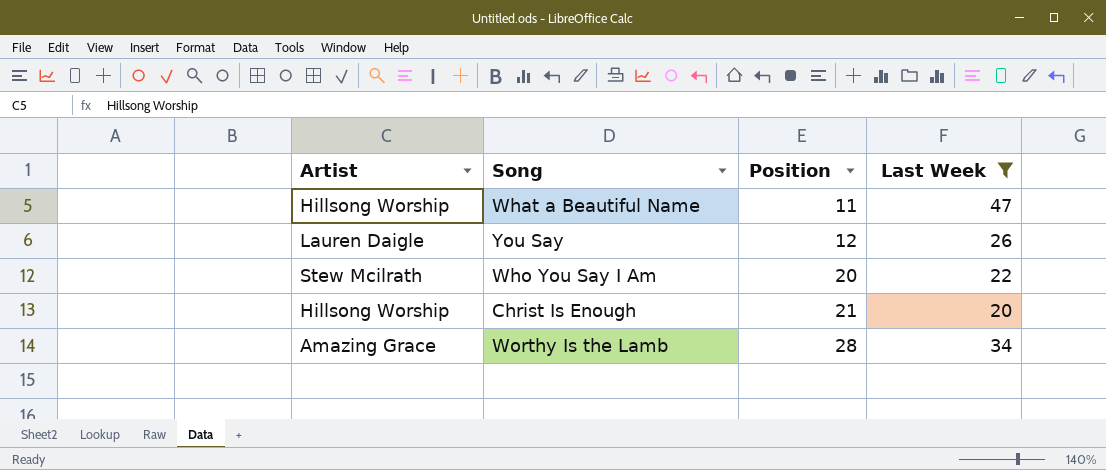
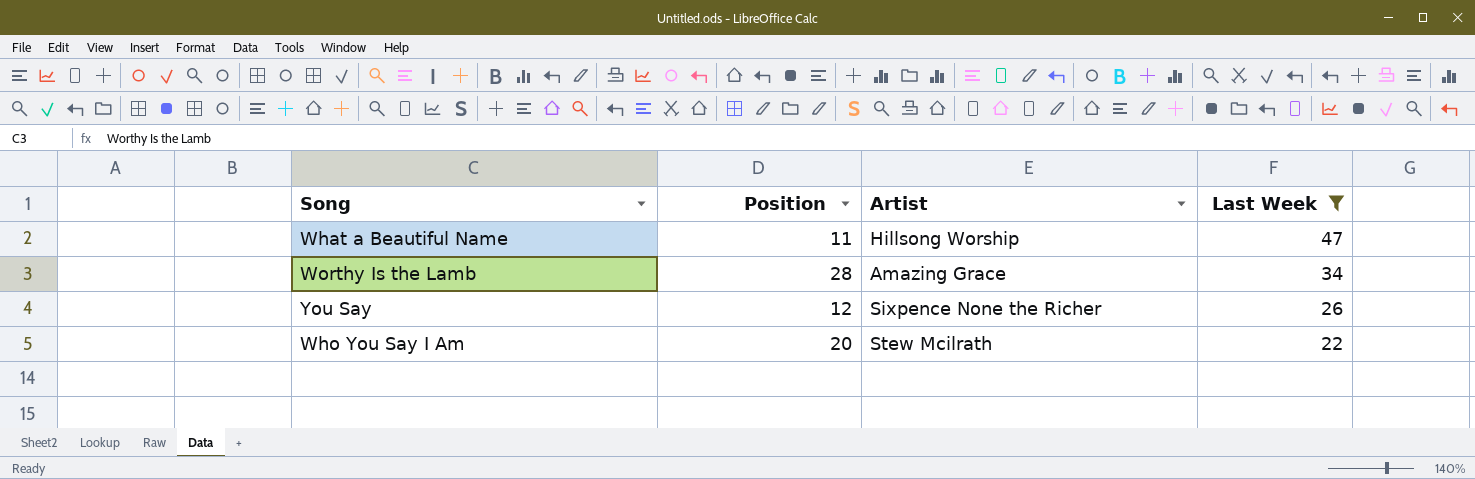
row order: Position ascending -> Last Week descending
column Artist | position: 1 -> 3
row Christ Is Enough: Hillsong Worship | 21 | 20 -> none
You Say | Artist: Lauren Daigle -> Sixpence None the Richer

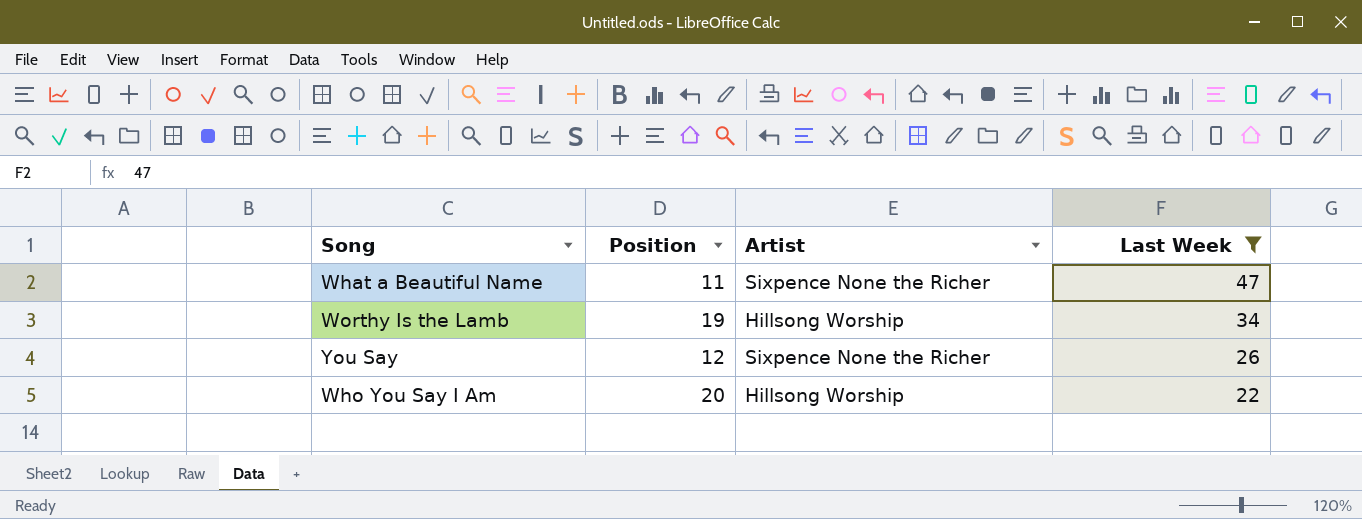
What a Beautiful Name | Artist: Hillsong Worship -> Sixpence None the Richer
Worthy Is the Lamb | Position: 28 -> 19
Worthy Is the Lamb | Artist: Amazing Grace -> Hillsong Worship
Who You Say I Am | Artist: Stew Mcilrath -> Hillsong Worship

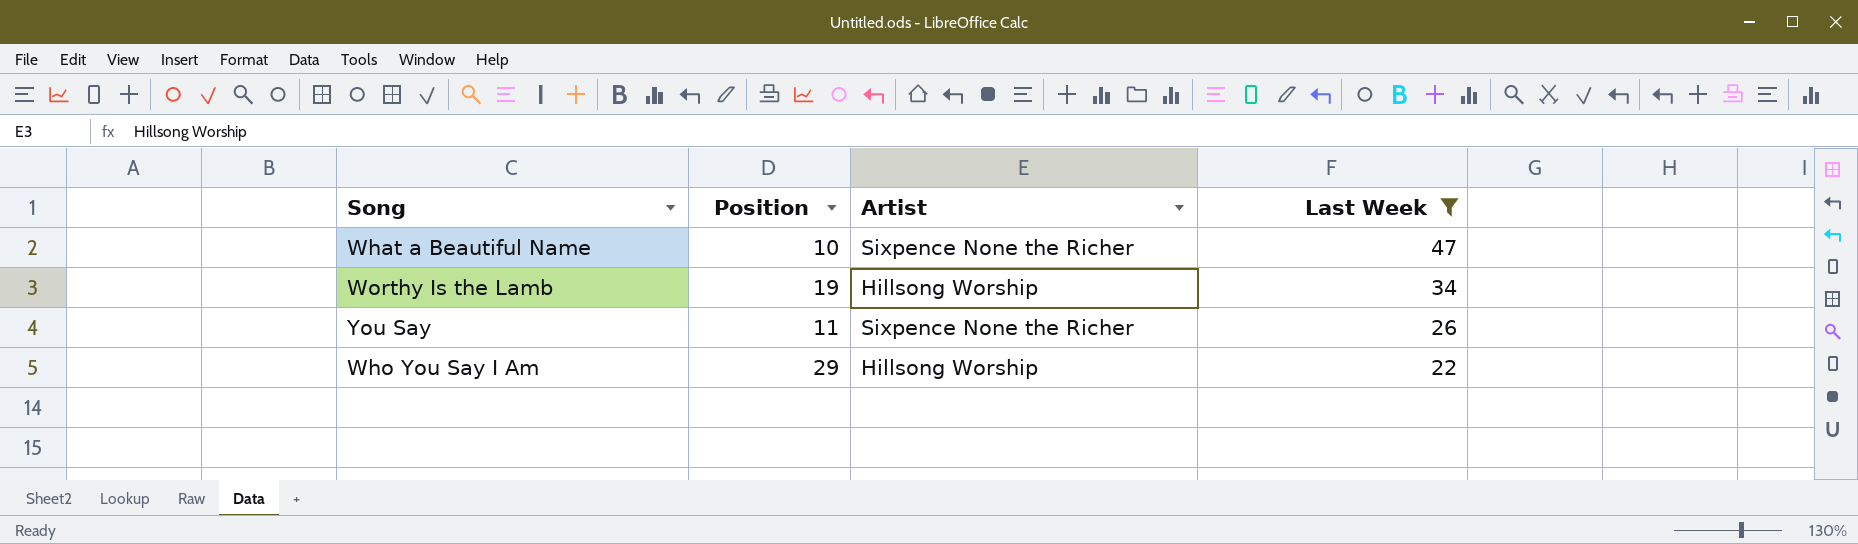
What a Beautiful Name | Position: 11 -> 10
You Say | Position: 12 -> 11
Who You Say I Am | Position: 20 -> 29

